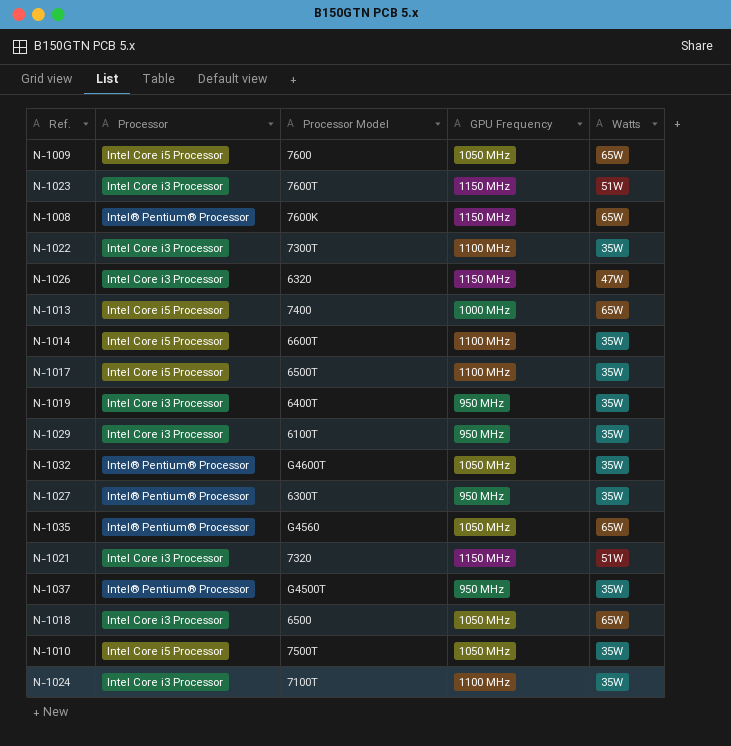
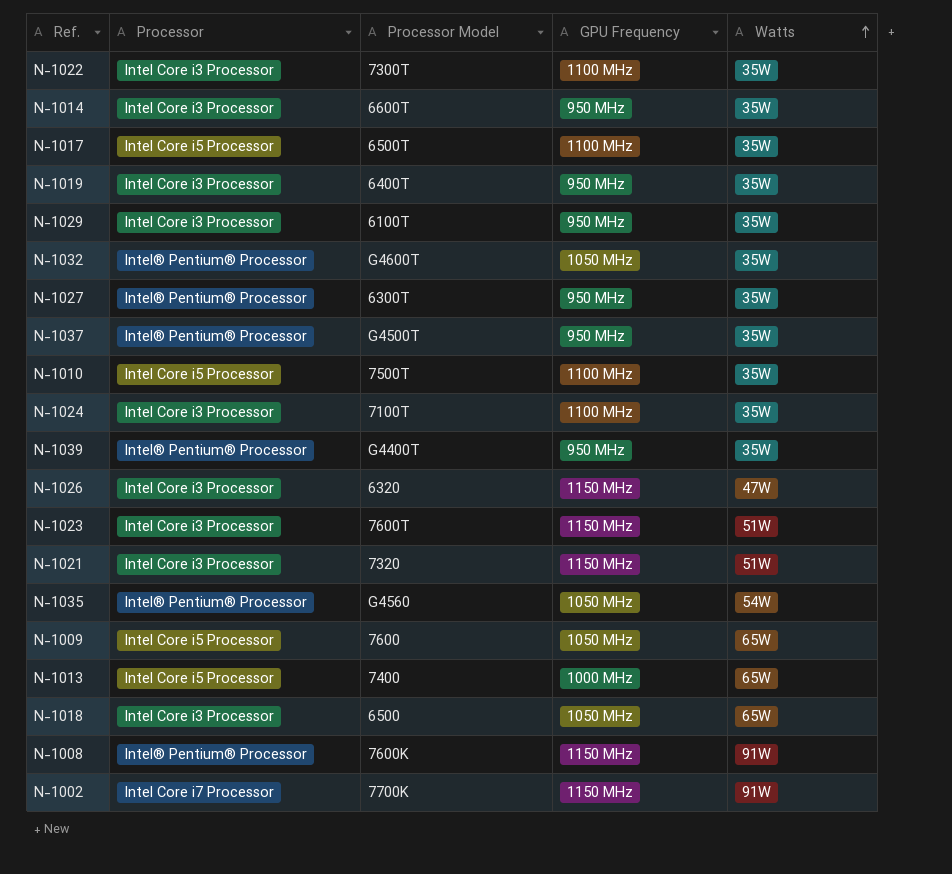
row order: none -> Watts ascending
N-1014 | Processor: Intel Core i5 Processor -> Intel Core i3 Processor
N-1014 | GPU Frequency: 1100 MHz -> 950 MHz
N-1010 | GPU Frequency: 1050 MHz -> 1100 MHz
row N-1039: none -> Intel® Pentium® Processor | G4400T | 950 MHz | 35W
N-1035 | Watts: 65W -> 54W
N-1008 | Watts: 65W -> 91W
row N-1002: none -> Intel Core i7 Processor | 7700K | 1150 MHz | 91W

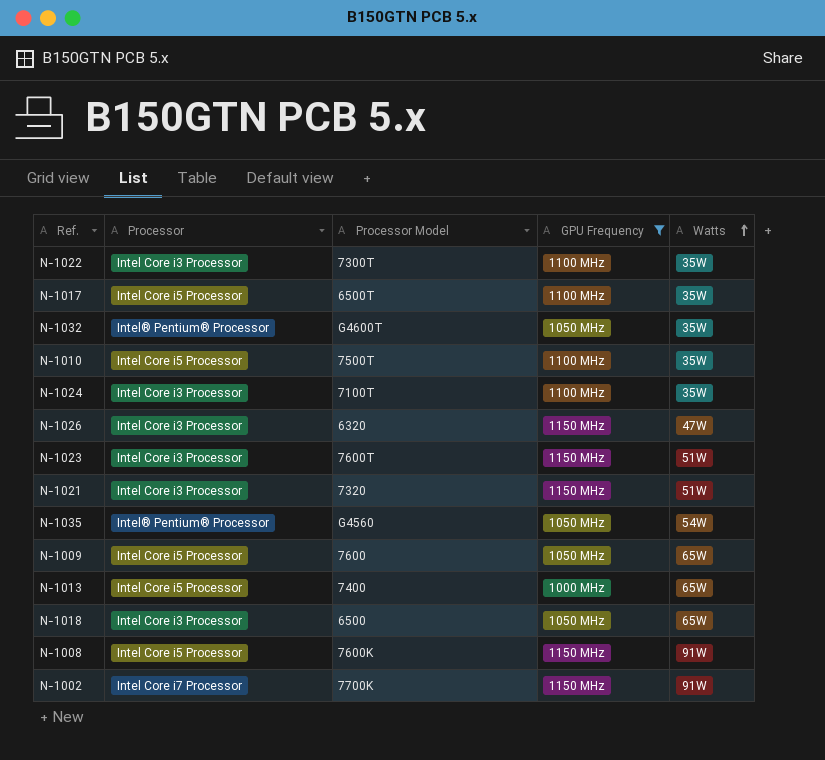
filter: none -> GPU Frequency != 950 MHz
N-1008 | Processor: Intel® Pentium® Processor -> Intel Core i5 Processor

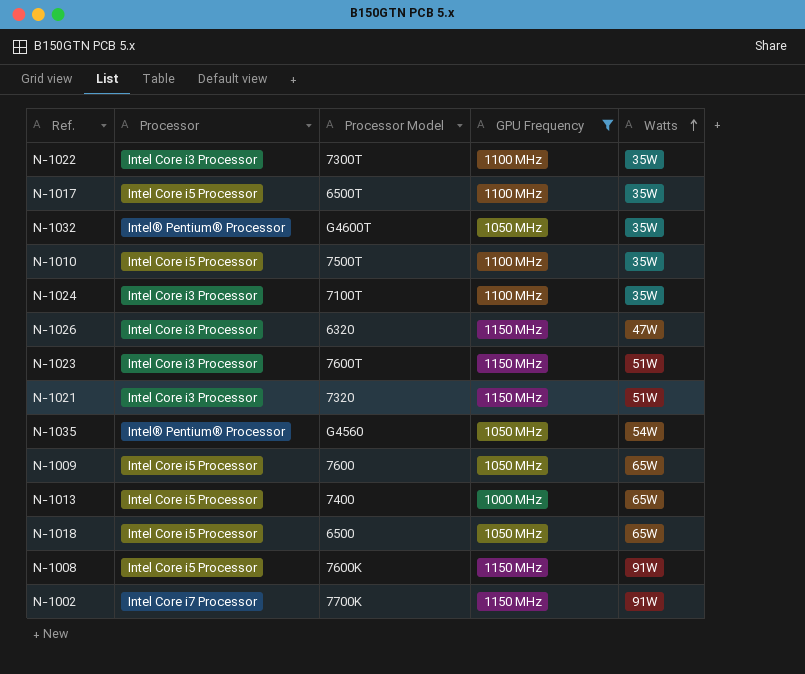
N-1018 | Processor: Intel Core i3 Processor -> Intel Core i5 Processor

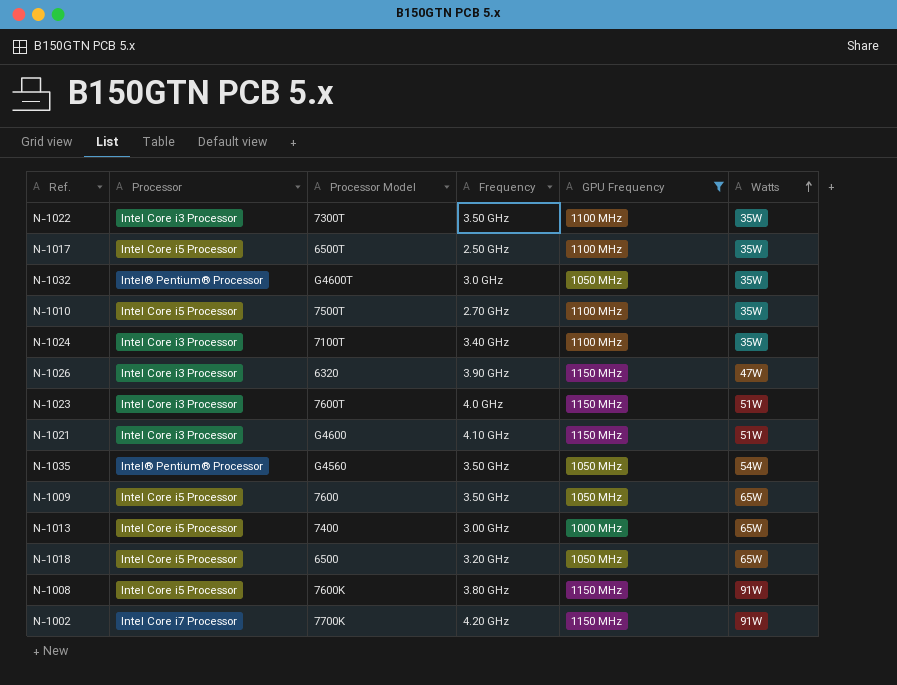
column Frequency | position: none -> 4
N-1021 | Processor Model: 7320 -> G4600

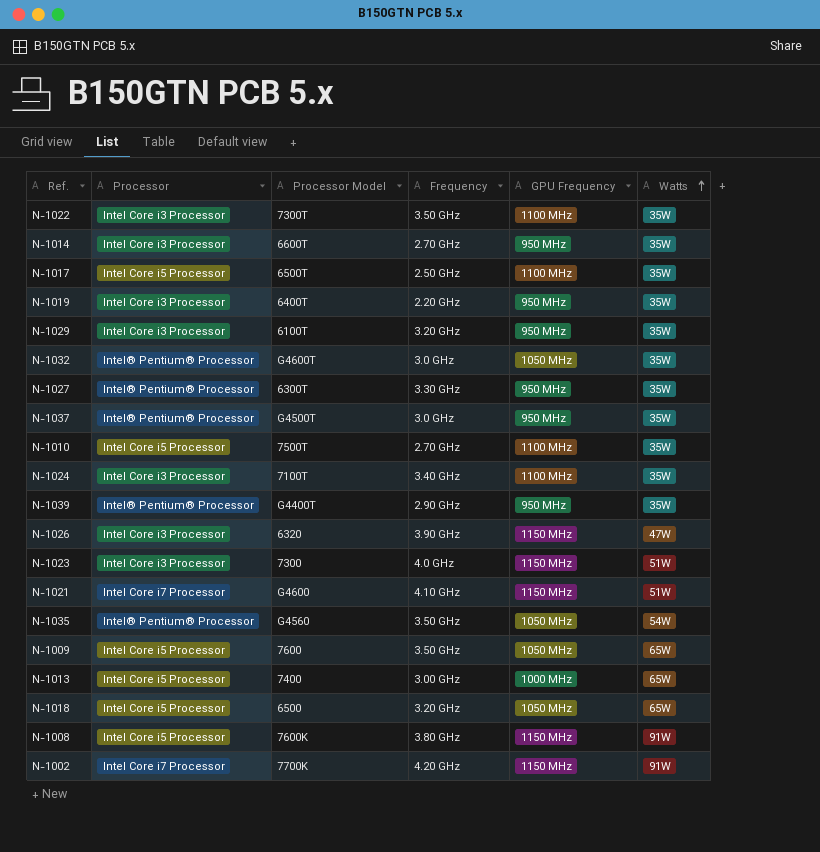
filter: GPU Frequency != 950 MHz -> none
N-1023 | Processor Model: 7600T -> 7300
N-1021 | Processor: Intel Core i3 Processor -> Intel Core i7 Processor

